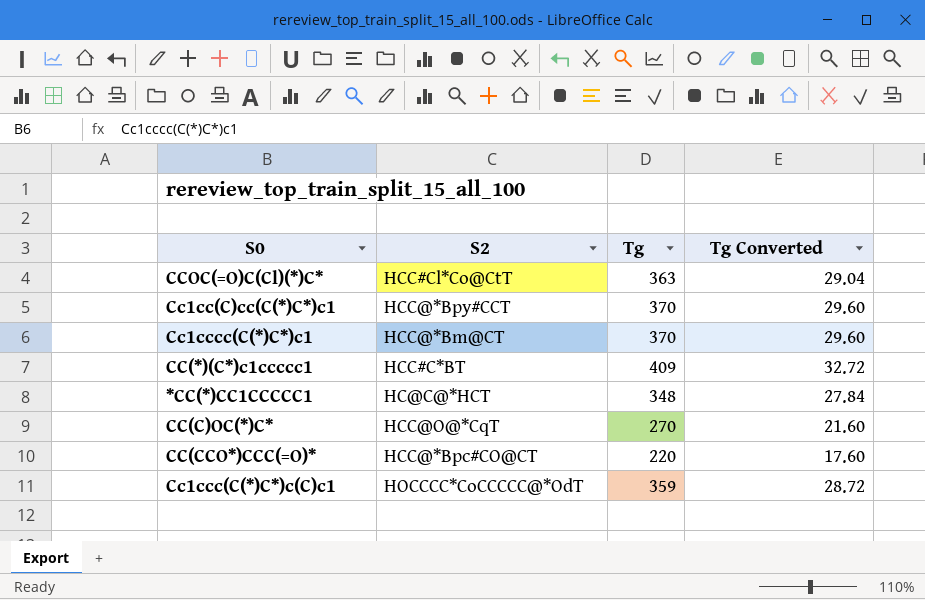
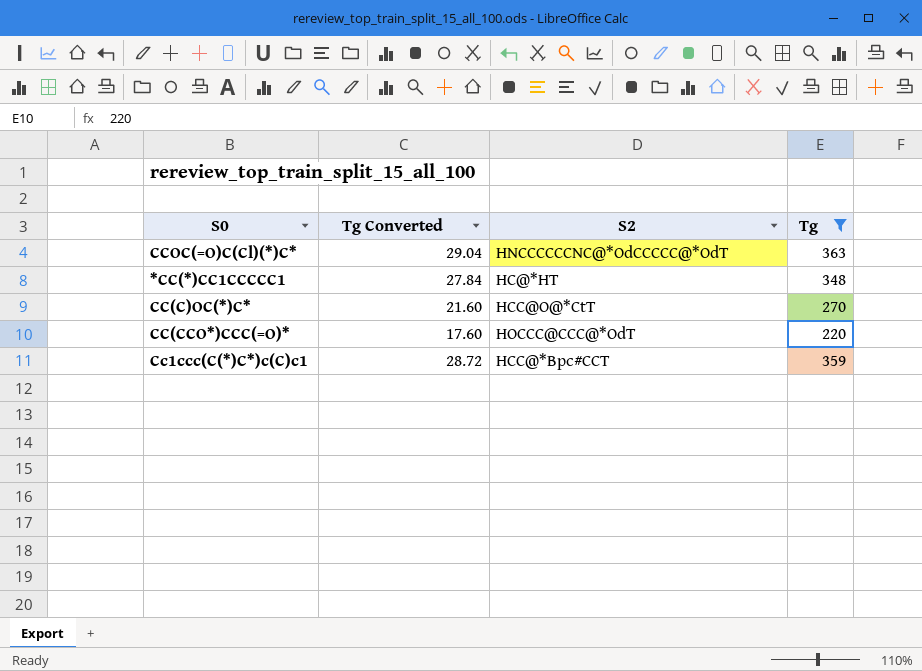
filter: none -> Tg <= 363
column Tg Converted | position: 4 -> 2
CCOC(=O)C(Cl)(*)C* | S2: HCC#Cl*Co@CtT -> HNCCCCCCNC@*OdCCCCC@*OdT
*CC(*)CC1CCCCC1 | S2: HC@C@*HCT -> HC@*HT
CC(C)OC(*)C* | S2: HCC@O@*CqT -> HCC@O@*CtT
CC(CCO*)CCC(=O)* | S2: HCC@*Bpc#CO@CT -> HOCCC@CCC@*OdT
Cc1ccc(C(*)C*)c(C)c1 | S2: HOCCCC*CoCCCCC@*OdT -> HCC@*Bpc#CCT

